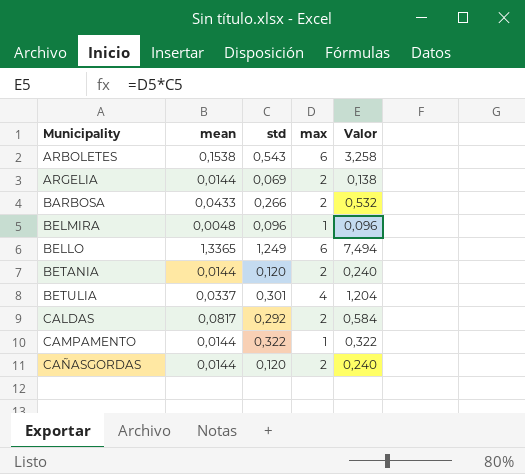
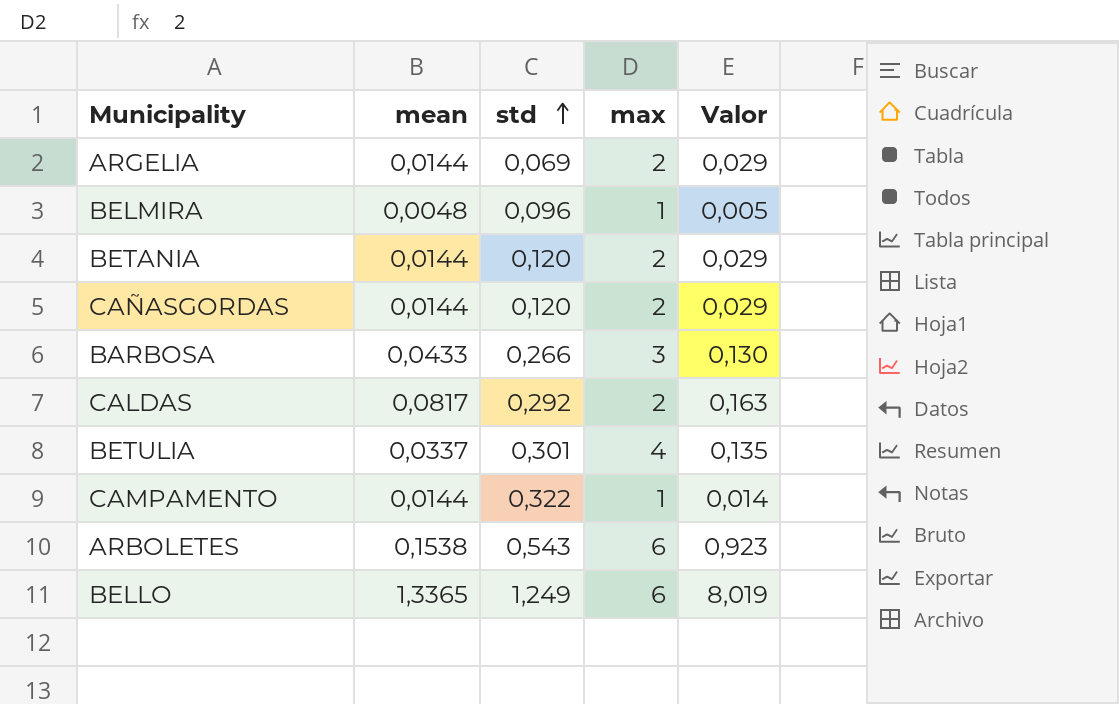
row order: none -> std ascending
column Valor | formula: [std] * [max] -> [mean] * [max]
BARBOSA | max: 2 -> 3

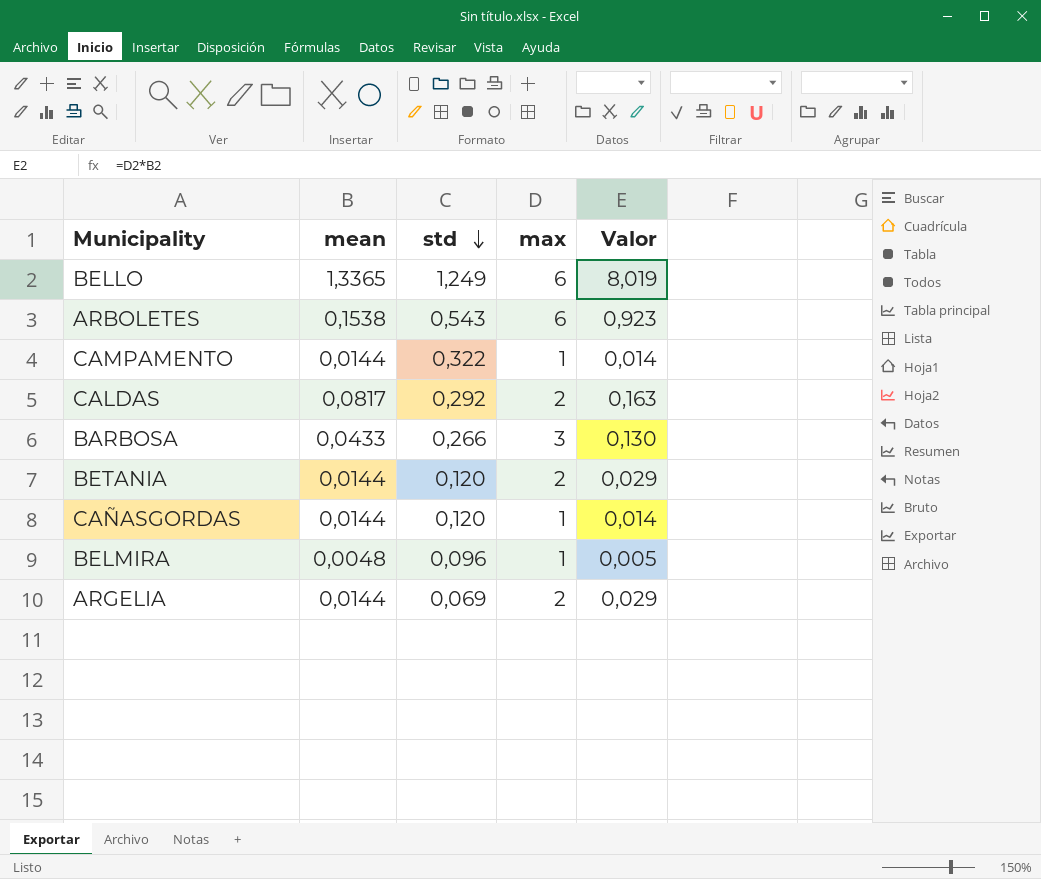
row order: std ascending -> std descending
row BETULIA: 0,0337 | 0,301 | 4 | 0,135 -> none
CAÑASGORDAS | max: 2 -> 1
CAÑASGORDAS | Valor: 0,029 -> 0,014

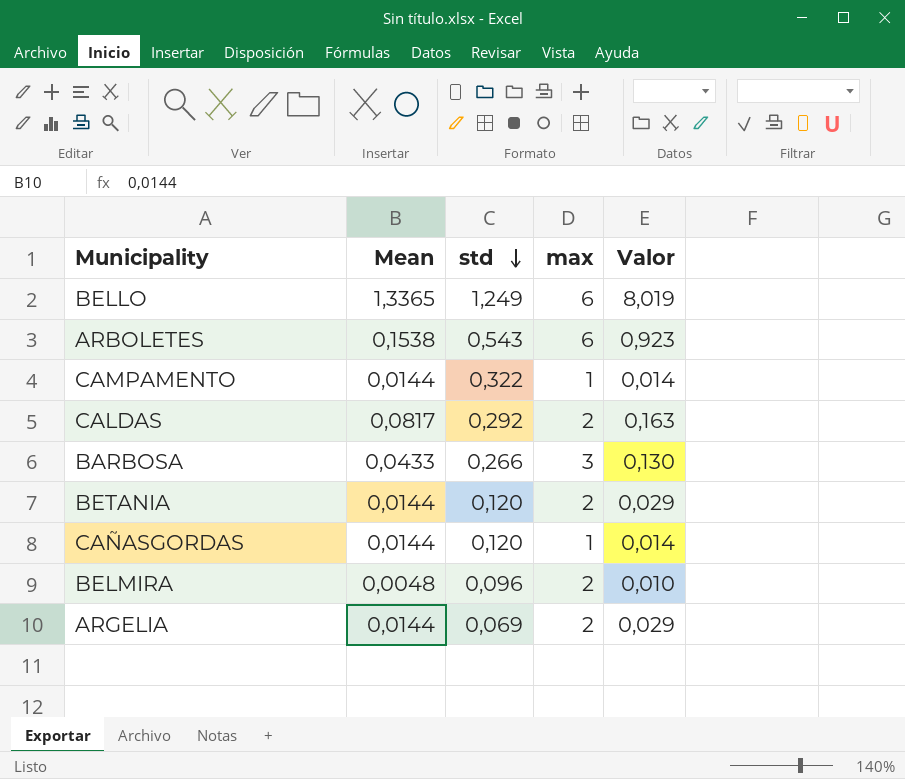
column name: mean -> Mean
BELMIRA | max: 1 -> 2
BELMIRA | Valor: 0,005 -> 0,010

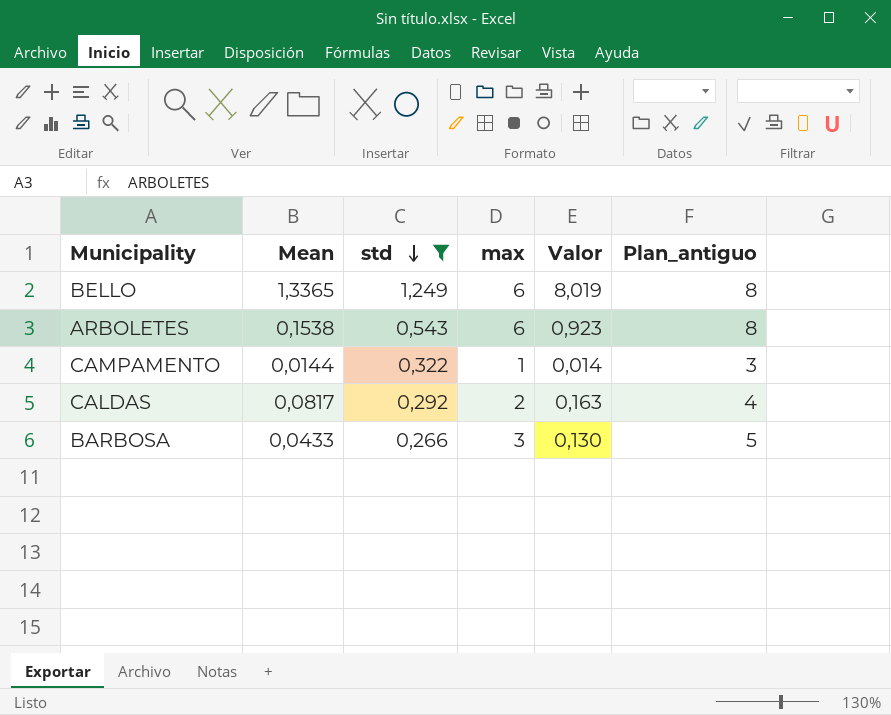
filter: none -> std >= 0,266
column Plan_antiguo | formula: none -> [max] + 2

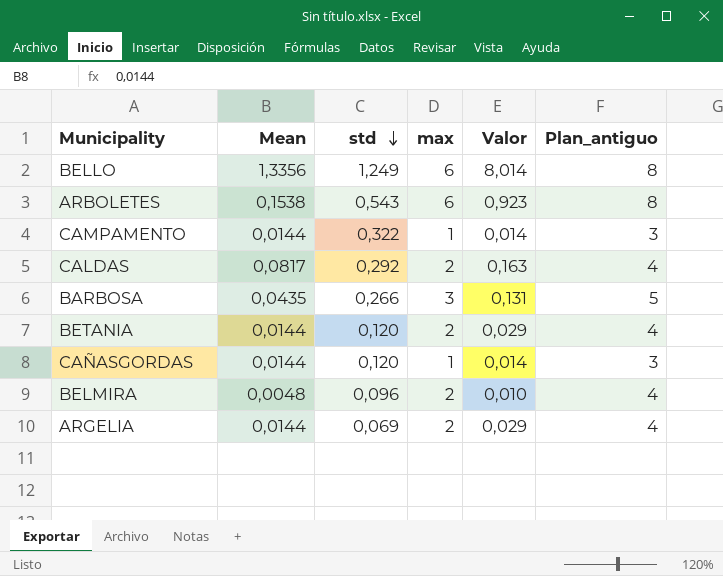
filter: std >= 0,266 -> none
BELLO | Mean: 1,3365 -> 1,3356
BELLO | Valor: 8,019 -> 8,014
BARBOSA | Mean: 0,0433 -> 0,0435
BARBOSA | Valor: 0,130 -> 0,131

